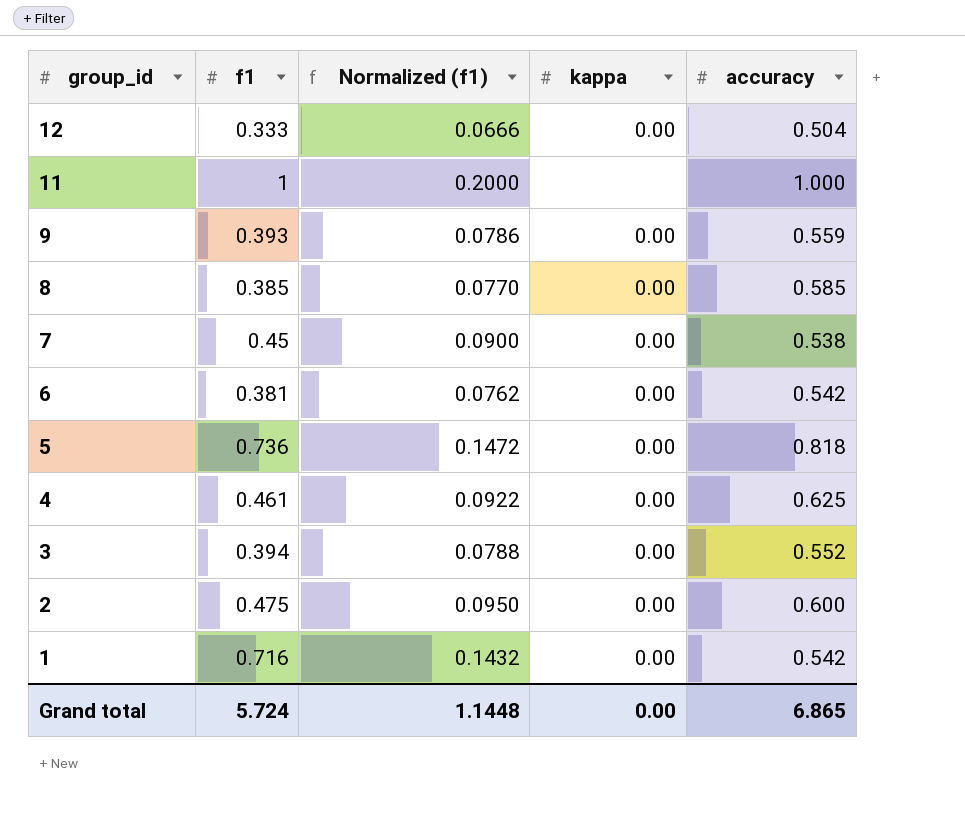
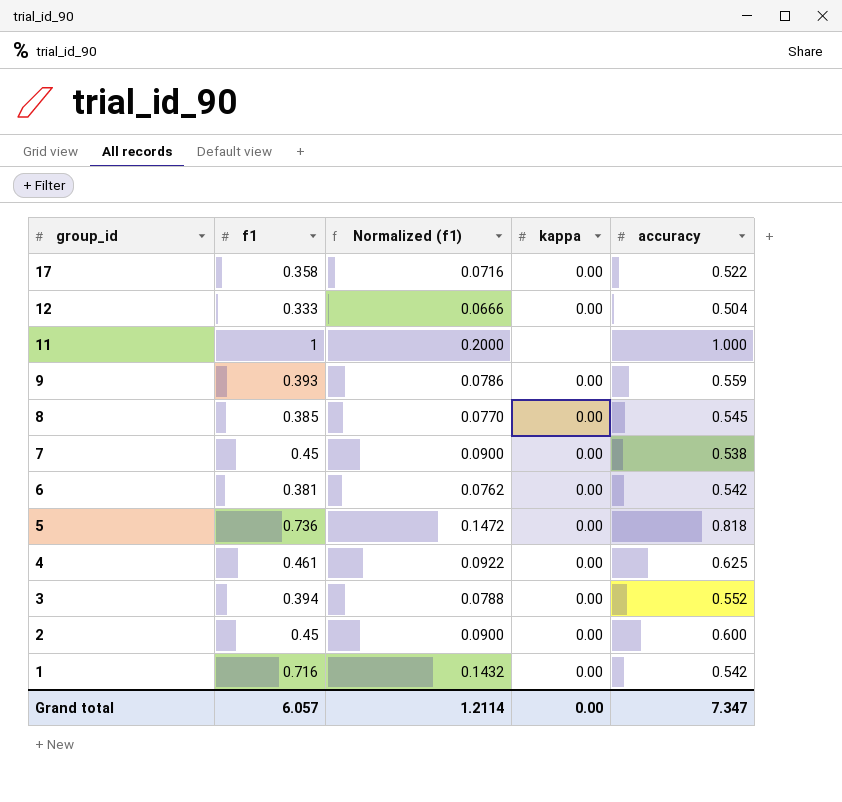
row 17: none -> 0.358 | 0.0716 | 0.00 | 0.522
8 | accuracy: 0.585 -> 0.545
2 | f1: 0.475 -> 0.45
2 | Normalized (f1): 0.0950 -> 0.0900
Grand total | f1: 5.724 -> 6.057
Grand total | Normalized (f1): 1.1448 -> 1.2114
Grand total | accuracy: 6.865 -> 7.347

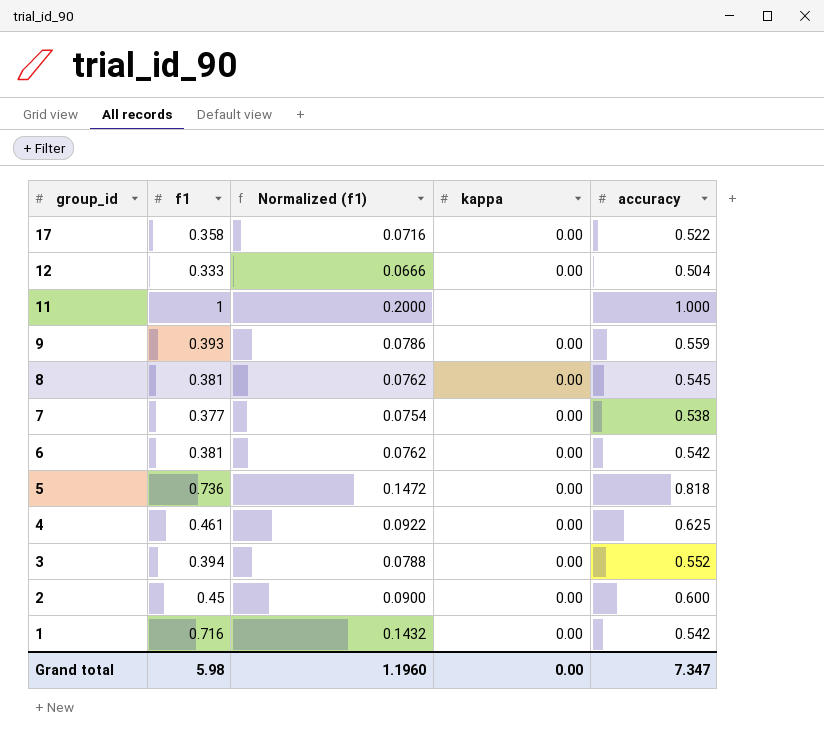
8 | f1: 0.385 -> 0.381
8 | Normalized (f1): 0.0770 -> 0.0762
7 | f1: 0.45 -> 0.377
7 | Normalized (f1): 0.0900 -> 0.0754
Grand total | f1: 6.057 -> 5.98
Grand total | Normalized (f1): 1.2114 -> 1.1960

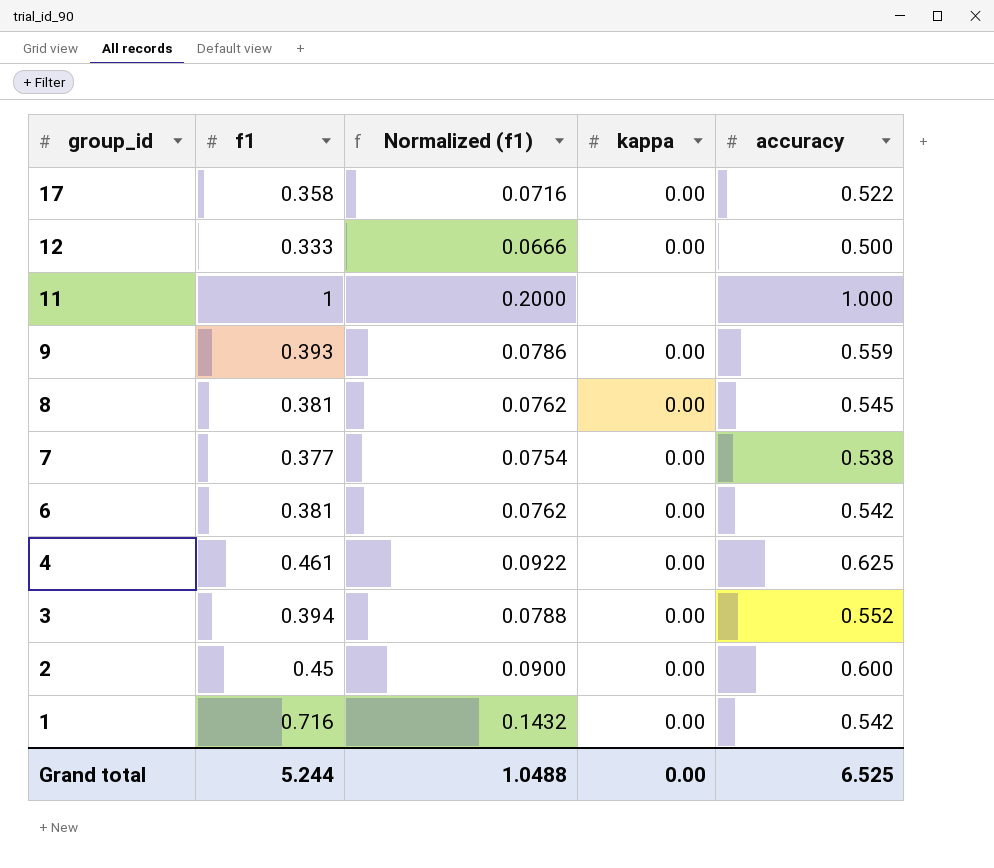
row 5: 0.736 | 0.1472 | 0.00 | 0.818 -> none
12 | accuracy: 0.504 -> 0.500
Grand total | f1: 5.98 -> 5.244
Grand total | Normalized (f1): 1.1960 -> 1.0488
Grand total | accuracy: 7.347 -> 6.525

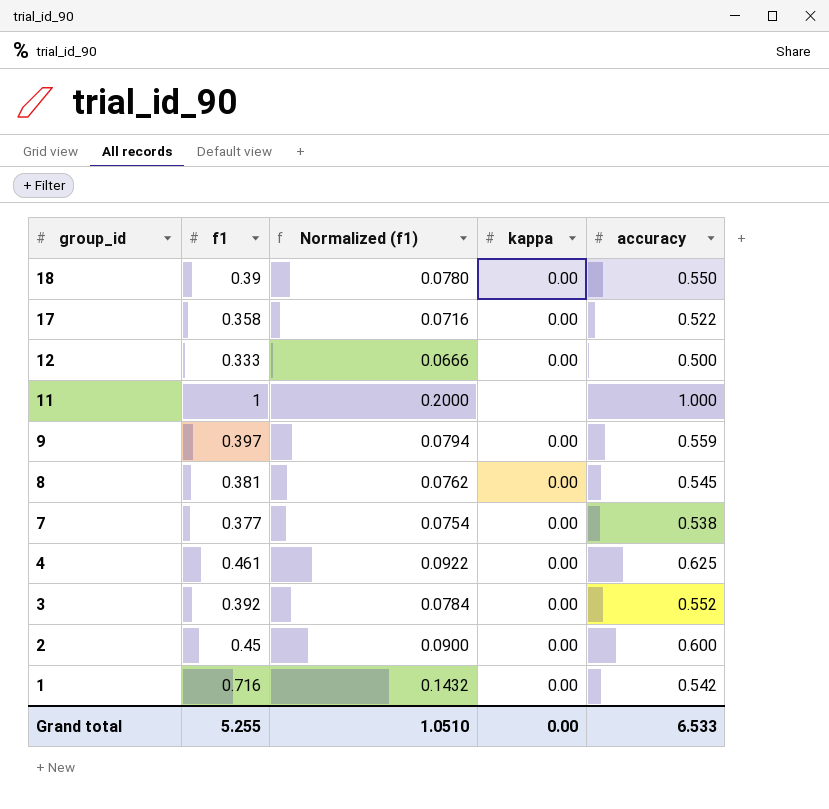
row 6: 0.381 | 0.0762 | 0.00 | 0.542 -> none
row 18: none -> 0.39 | 0.0780 | 0.00 | 0.550
9 | f1: 0.393 -> 0.397
9 | Normalized (f1): 0.0786 -> 0.0794
3 | f1: 0.394 -> 0.392
3 | Normalized (f1): 0.0788 -> 0.0784
Grand total | f1: 5.244 -> 5.255
Grand total | Normalized (f1): 1.0488 -> 1.0510
Grand total | accuracy: 6.525 -> 6.533

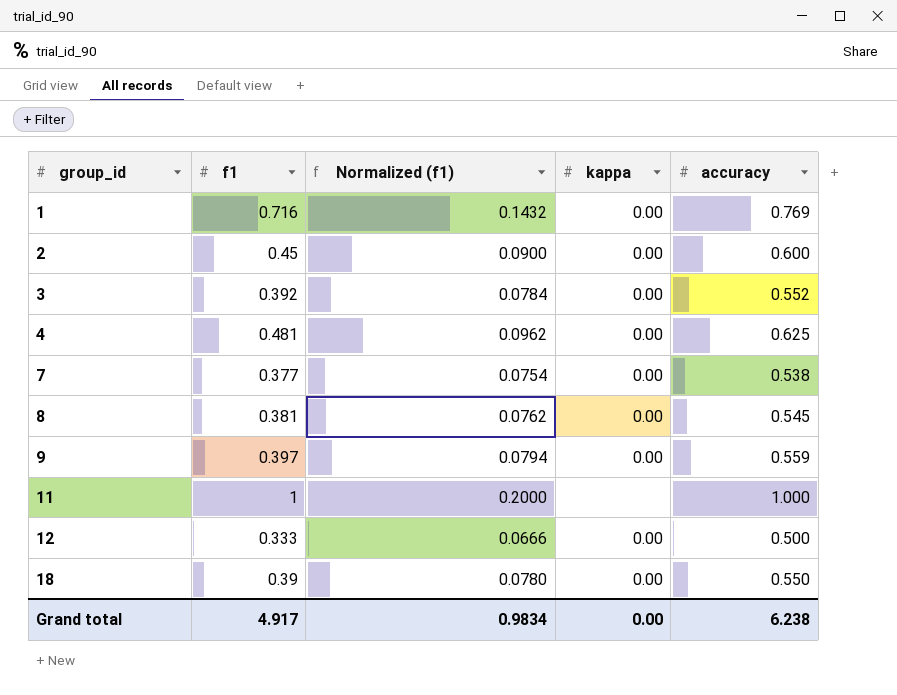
row order: group_id descending -> group_id ascending
row 17: 0.358 | 0.0716 | 0.00 | 0.522 -> none
1 | accuracy: 0.542 -> 0.769
4 | f1: 0.461 -> 0.481
4 | Normalized (f1): 0.0922 -> 0.0962
Grand total | f1: 5.255 -> 4.917
Grand total | Normalized (f1): 1.0510 -> 0.9834
Grand total | accuracy: 6.533 -> 6.238

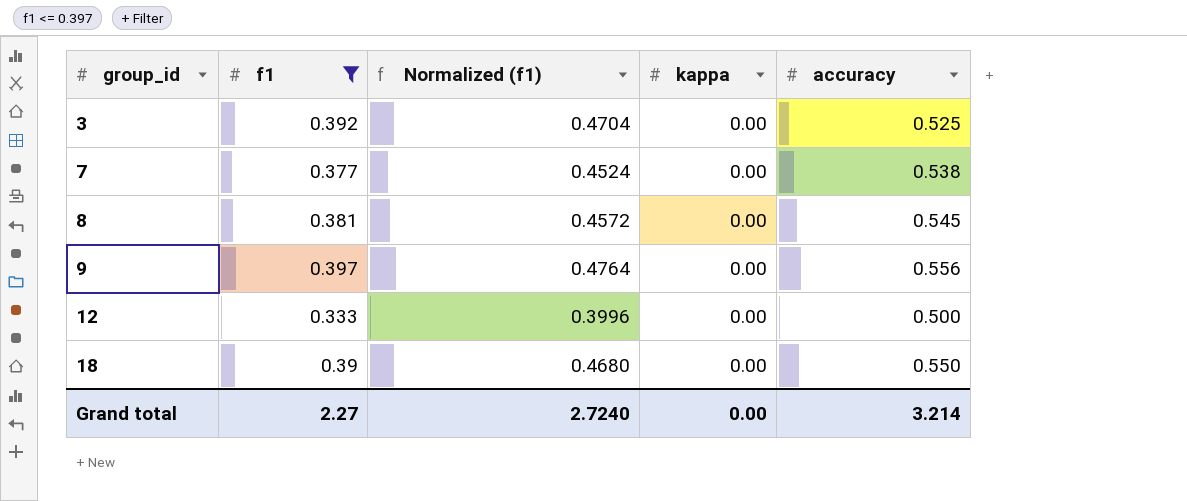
filter: none -> f1 <= 0.397
column Normalized (f1) | formula: [f1] * 0.2 -> [f1] * 1.2
3 | accuracy: 0.552 -> 0.525
9 | accuracy: 0.559 -> 0.556
Grand total | f1: 4.917 -> 2.27
Grand total | Normalized (f1): 0.9834 -> 2.7240
Grand total | accuracy: 6.238 -> 3.214

